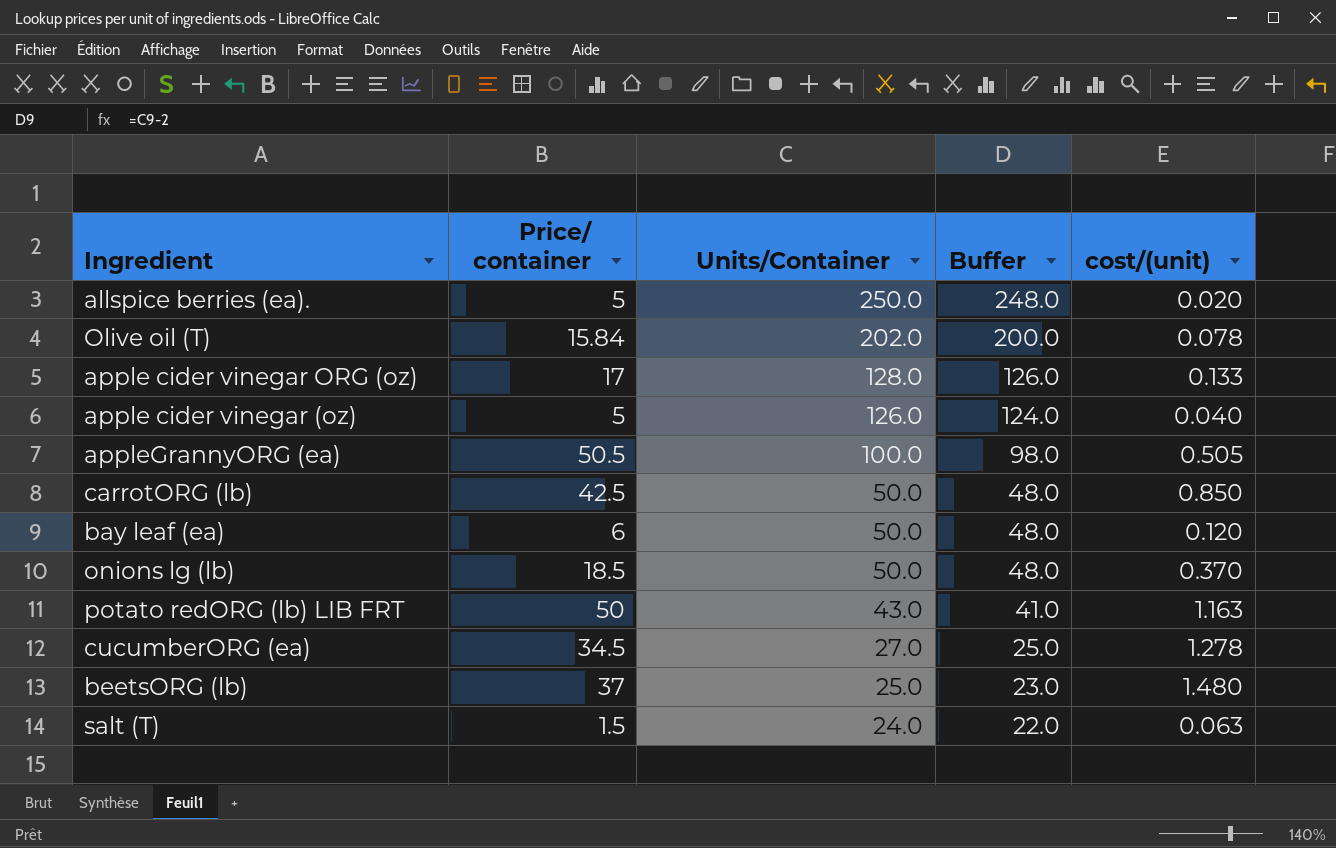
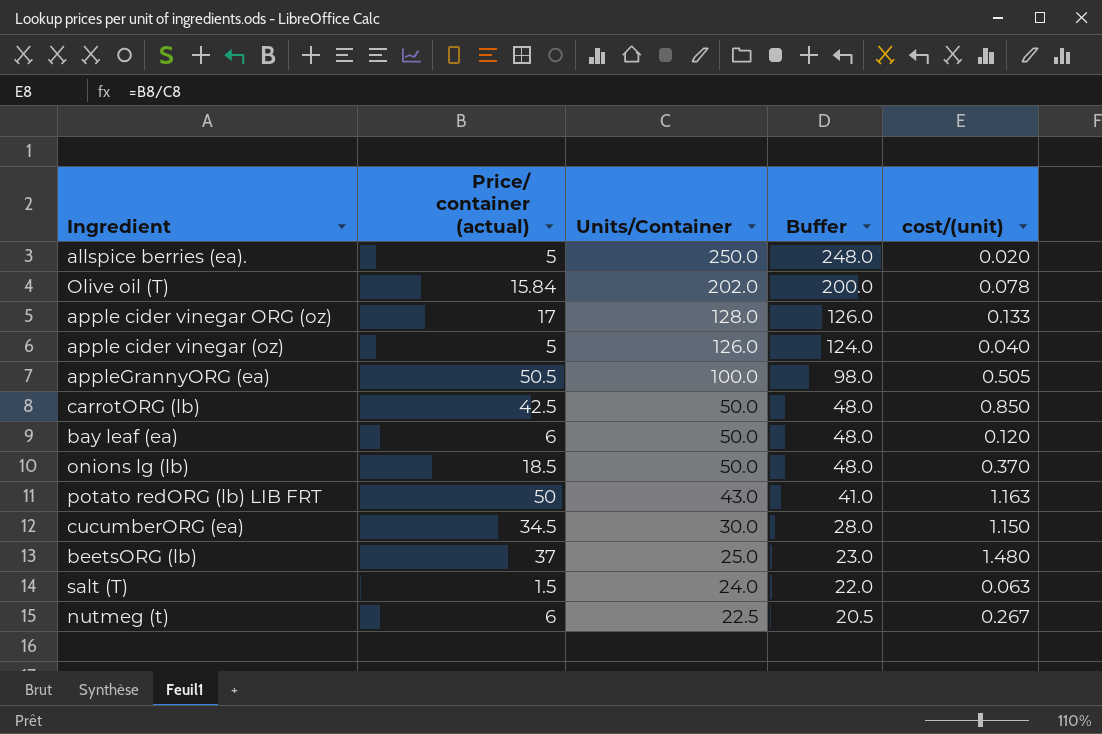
column name: Price/ container -> Price/ container (actual)
cucumberORG (ea) | Units/Container: 27.0 -> 30.0
cucumberORG (ea) | Buffer: 25.0 -> 28.0
cucumberORG (ea) | cost/(unit): 1.278 -> 1.150
row nutmeg (t): none -> 6 | 22.5 | 20.5 | 0.267

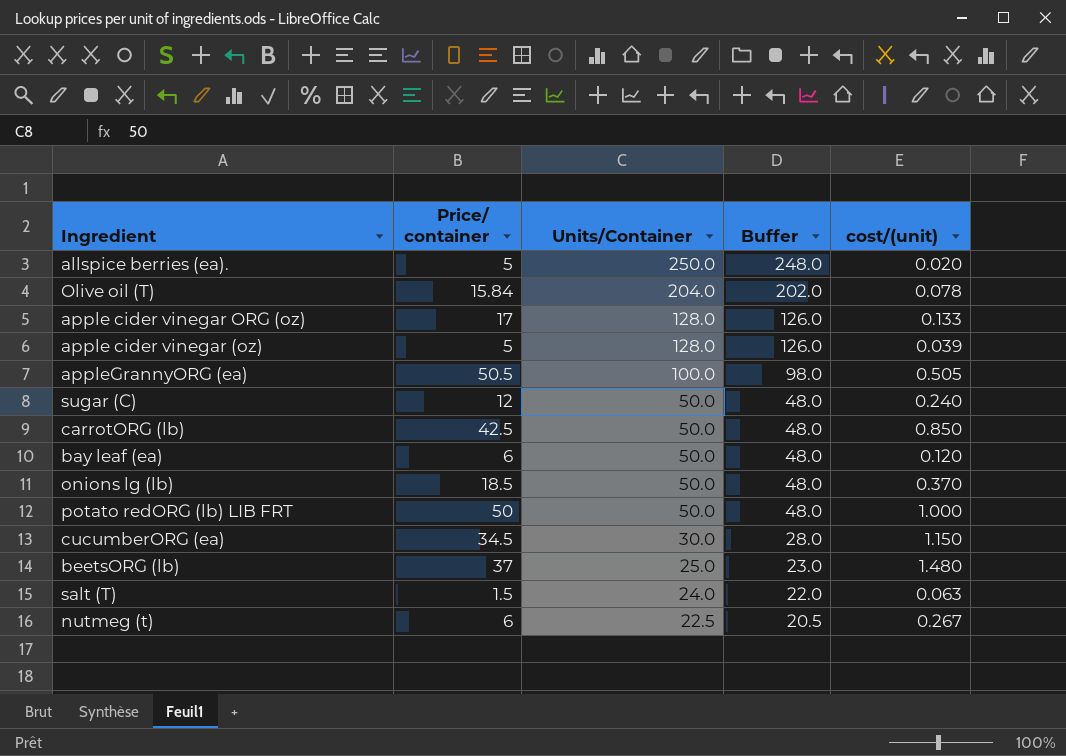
column name: Price/ container (actual) -> Price/ container
Olive oil (T) | Units/Container: 202.0 -> 204.0
Olive oil (T) | Buffer: 200.0 -> 202.0
apple cider vinegar (oz) | Units/Container: 126.0 -> 128.0
apple cider vinegar (oz) | Buffer: 124.0 -> 126.0
apple cider vinegar (oz) | cost/(unit): 0.040 -> 0.039
row sugar (C): none -> 12 | 50.0 | 48.0 | 0.240
potato redORG (lb) LIB FRT | Units/Container: 43.0 -> 50.0
potato redORG (lb) LIB FRT | Buffer: 41.0 -> 48.0
potato redORG (lb) LIB FRT | cost/(unit): 1.163 -> 1.000

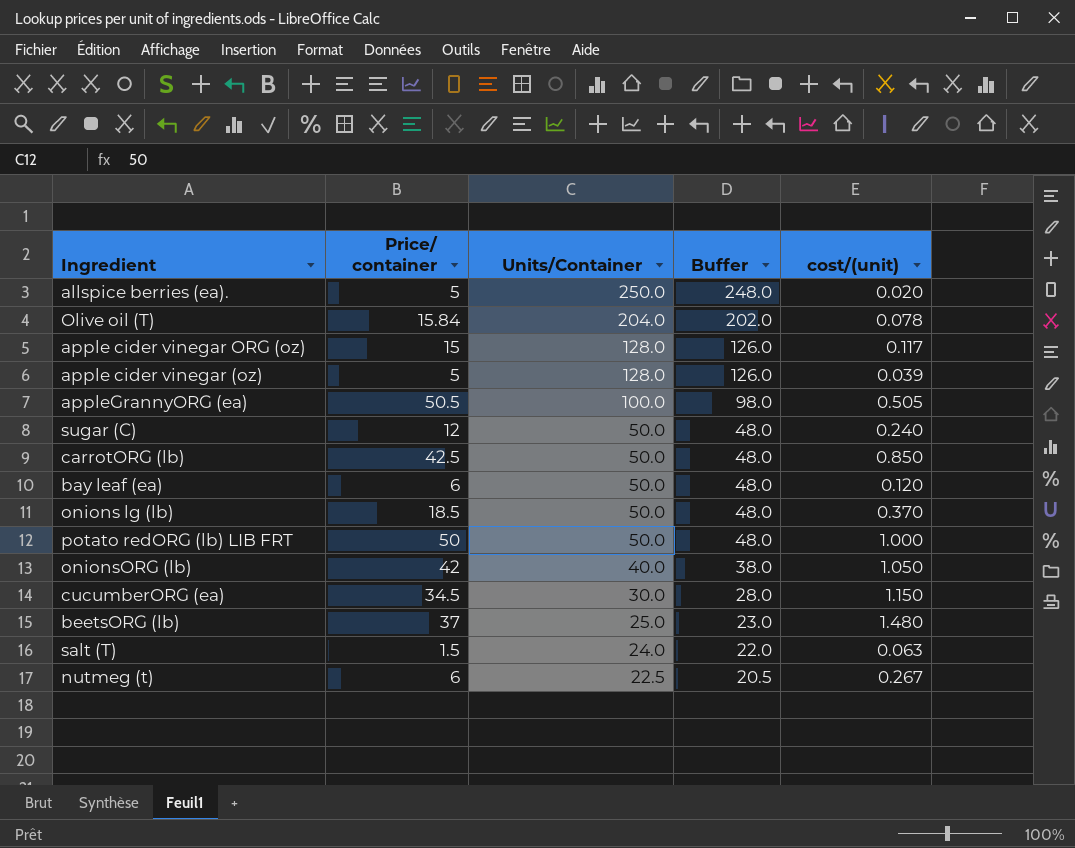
apple cider vinegar ORG (oz) | Price/ container: 17 -> 15
apple cider vinegar ORG (oz) | cost/(unit): 0.133 -> 0.117
row onionsORG (lb): none -> 42 | 40.0 | 38.0 | 1.050

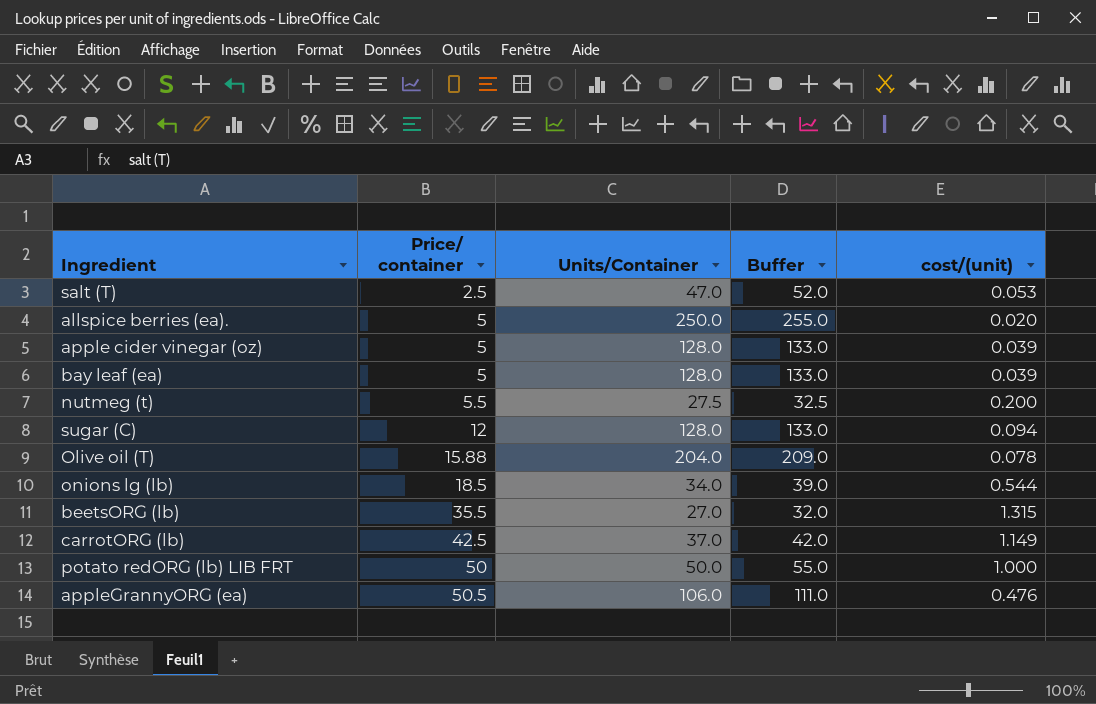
row order: Units/Container descending -> Price/ container ascending
column Buffer | formula: [Units/Container] - 2 -> [Units/Container] + 5
row apple cider vinegar ORG (oz): 15 | 128.0 | 126.0 | 0.117 -> none
row onionsORG (lb): 42 | 40.0 | 38.0 | 1.050 -> none
row cucumberORG (ea): 34.5 | 30.0 | 28.0 | 1.150 -> none
salt (T) | Price/ container: 1.5 -> 2.5
salt (T) | Units/Container: 24.0 -> 47.0
salt (T) | cost/(unit): 0.063 -> 0.053
bay leaf (ea) | Price/ container: 6 -> 5
bay leaf (ea) | Units/Container: 50.0 -> 128.0
bay leaf (ea) | cost/(unit): 0.120 -> 0.039
nutmeg (t) | Price/ container: 6 -> 5.5
nutmeg (t) | Units/Container: 22.5 -> 27.5
nutmeg (t) | cost/(unit): 0.267 -> 0.200
sugar (C) | Units/Container: 50.0 -> 128.0
sugar (C) | cost/(unit): 0.240 -> 0.094
Olive oil (T) | Price/ container: 15.84 -> 15.88
onions lg (lb) | Units/Container: 50.0 -> 34.0
onions lg (lb) | cost/(unit): 0.370 -> 0.544
beetsORG (lb) | Price/ container: 37 -> 35.5
beetsORG (lb) | Units/Container: 25.0 -> 27.0
beetsORG (lb) | cost/(unit): 1.480 -> 1.315
carrotORG (lb) | Units/Container: 50.0 -> 37.0
carrotORG (lb) | cost/(unit): 0.850 -> 1.149
appleGrannyORG (ea) | Units/Container: 100.0 -> 106.0
appleGrannyORG (ea) | cost/(unit): 0.505 -> 0.476

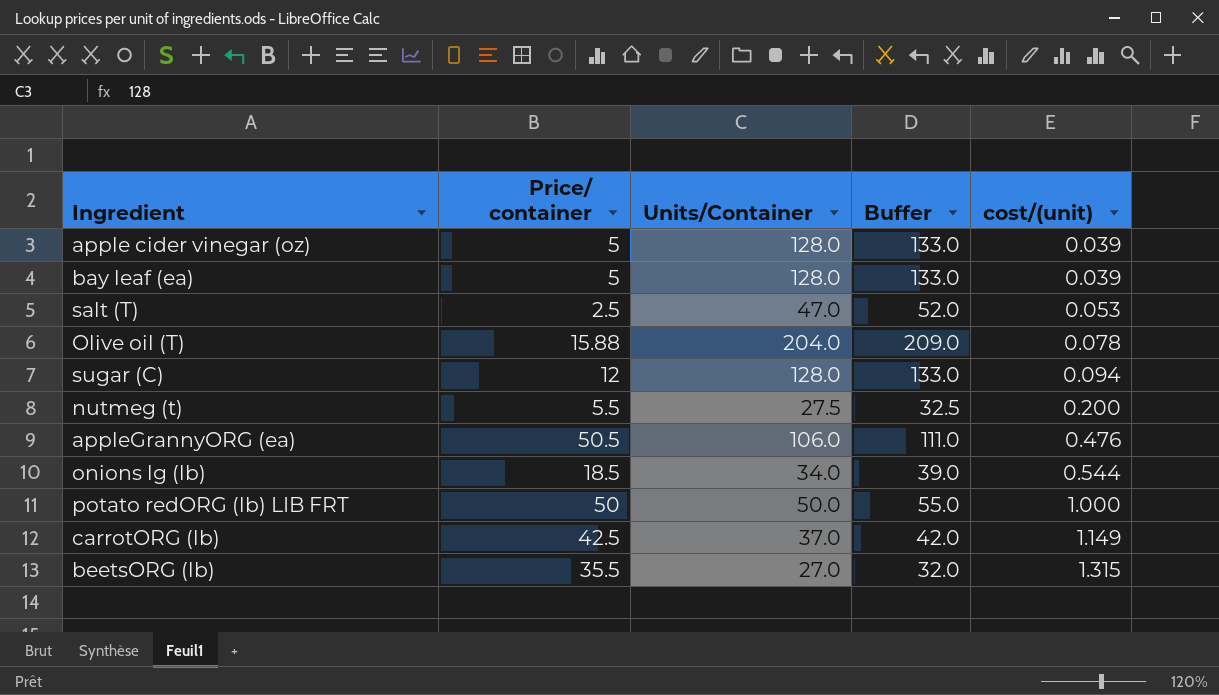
row order: Price/ container ascending -> cost/(unit) ascending
row allspice berries (ea).: 5 | 250.0 | 255.0 | 0.020 -> none

